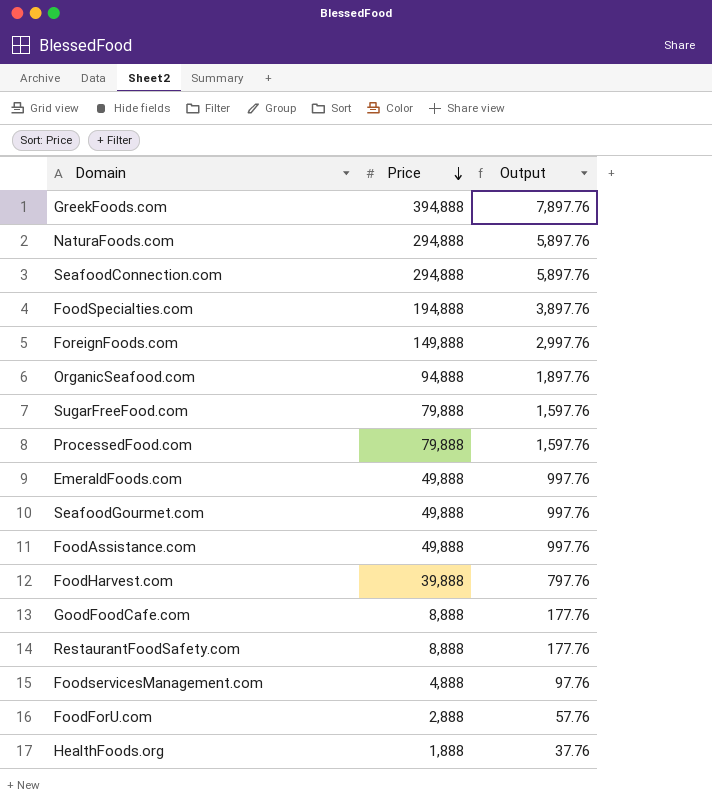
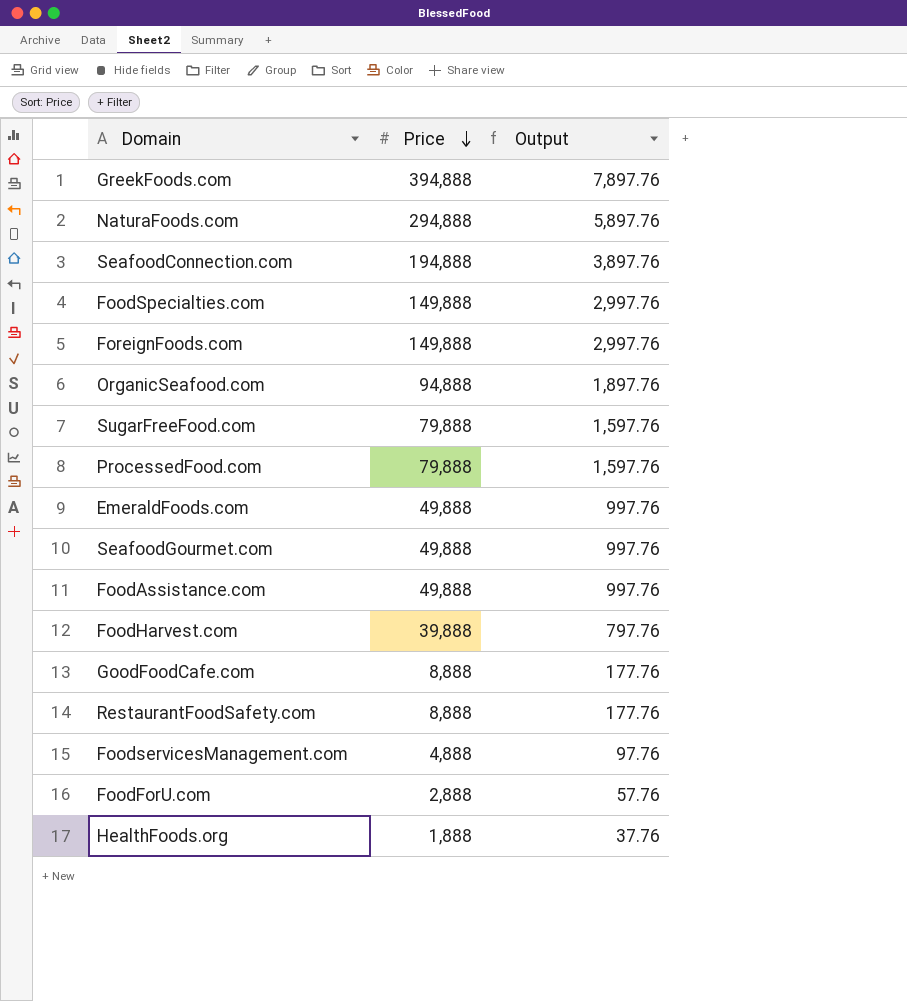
SeafoodConnection.com | Price: 294,888 -> 194,888
SeafoodConnection.com | Output: 5,897.76 -> 3,897.76
FoodSpecialties.com | Price: 194,888 -> 149,888
FoodSpecialties.com | Output: 3,897.76 -> 2,997.76

